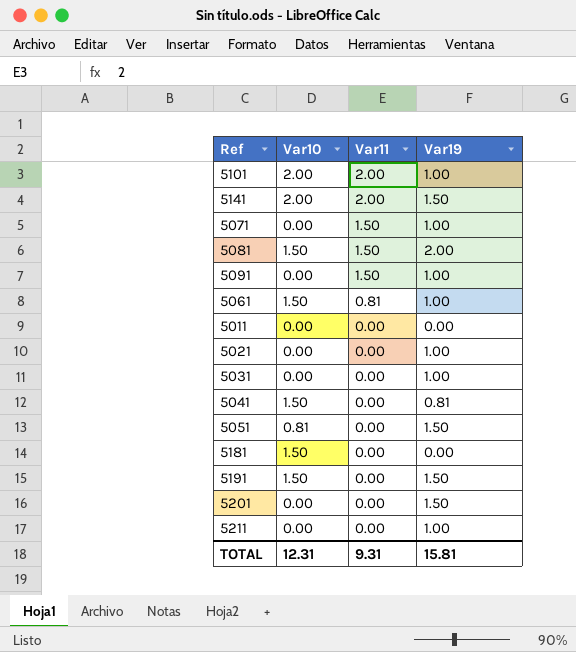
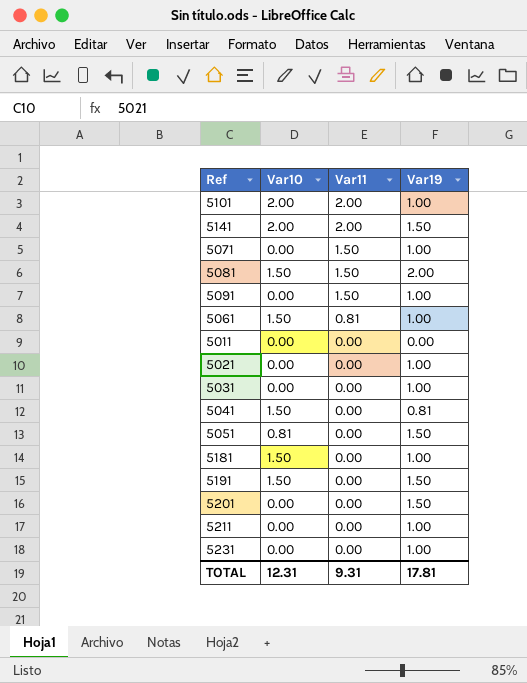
5181 | Var19: 0.00 -> 1.00
row 5231: none -> 0.00 | 0.00 | 1.00
TOTAL | Var19: 15.81 -> 17.81

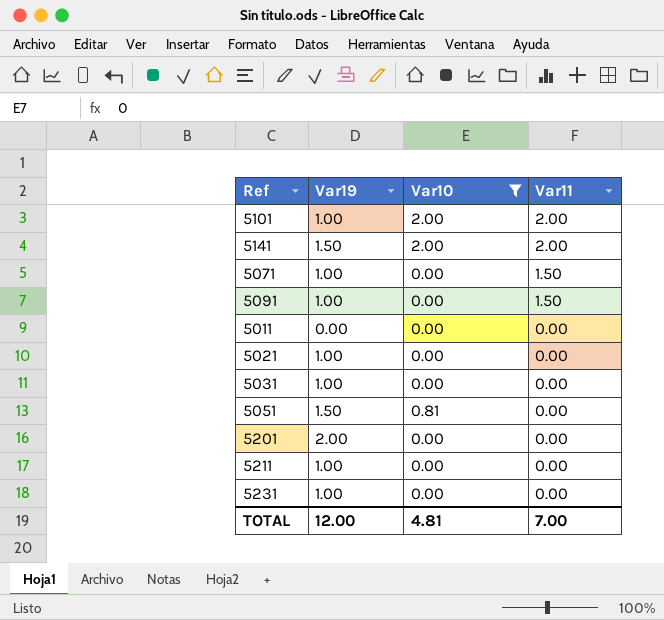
filter: none -> Var10 != 1.50
column Var19 | position: 4 -> 2
5201 | Var19: 1.50 -> 2.00
TOTAL | Var19: 17.81 -> 12.00
TOTAL | Var10: 12.31 -> 4.81
TOTAL | Var11: 9.31 -> 7.00

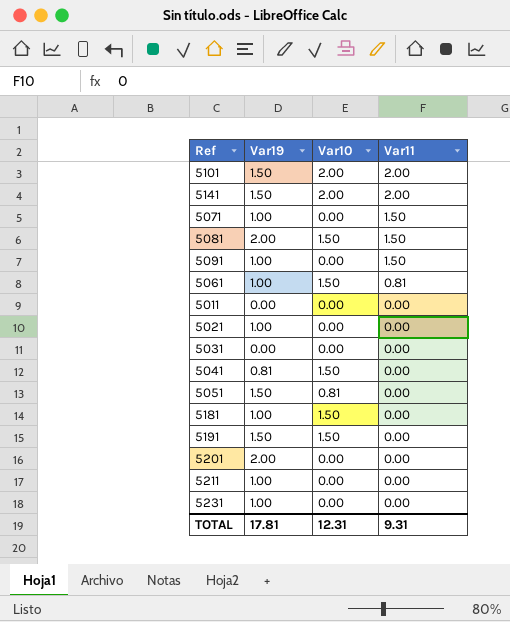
filter: Var10 != 1.50 -> none
5101 | Var19: 1.00 -> 1.50
5031 | Var19: 1.00 -> 0.00
TOTAL | Var19: 12.00 -> 17.81
TOTAL | Var10: 4.81 -> 12.31
TOTAL | Var11: 7.00 -> 9.31

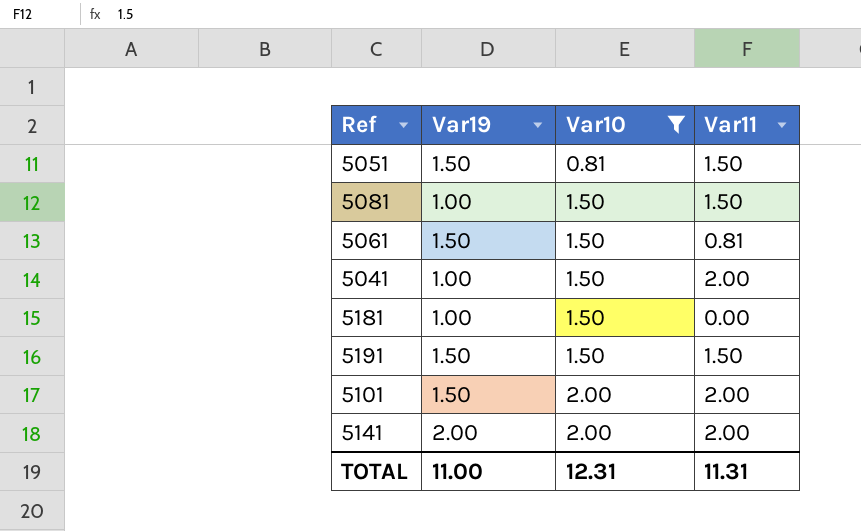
filter: none -> Var10 != 0.00
row order: Var11 descending -> Var10 ascending
5051 | Var11: 0.00 -> 1.50
5081 | Var19: 2.00 -> 1.00
5061 | Var19: 1.00 -> 1.50
5041 | Var19: 0.81 -> 1.00
5041 | Var11: 0.00 -> 2.00
5191 | Var11: 0.00 -> 1.50
5141 | Var19: 1.50 -> 2.00
TOTAL | Var19: 17.81 -> 11.00
TOTAL | Var11: 9.31 -> 11.31

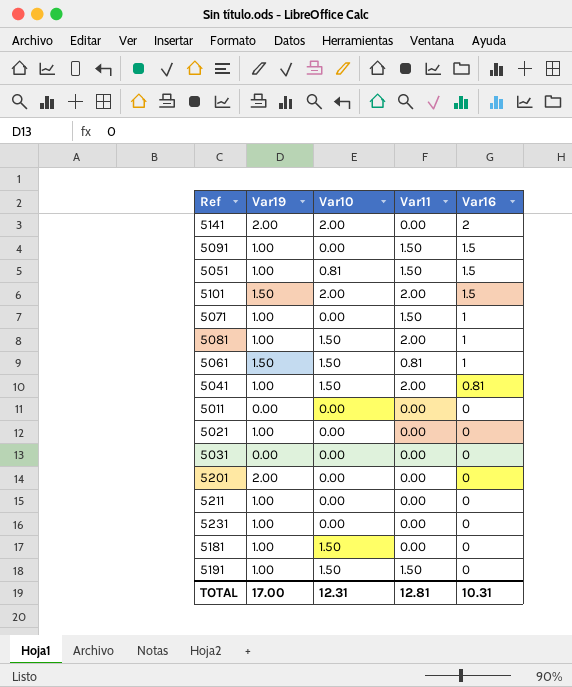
filter: Var10 != 0.00 -> none
row order: Var10 ascending -> Var16 descending
column Var16 | position: none -> 5
5141 | Var11: 2.00 -> 0.00
5051 | Var19: 1.50 -> 1.00
5081 | Var11: 1.50 -> 2.00
5191 | Var19: 1.50 -> 1.00
TOTAL | Var19: 11.00 -> 17.00
TOTAL | Var11: 11.31 -> 12.81

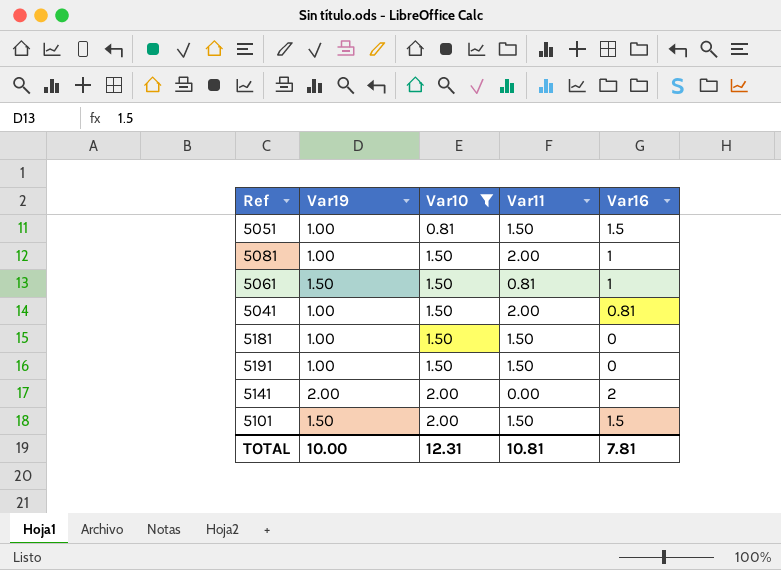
filter: none -> Var10 != 0.00
row order: Var16 descending -> Var10 ascending
5181 | Var11: 0.00 -> 1.50
5101 | Var11: 2.00 -> 1.50
TOTAL | Var19: 17.00 -> 10.00
TOTAL | Var11: 12.81 -> 10.81
TOTAL | Var16: 10.31 -> 7.81

